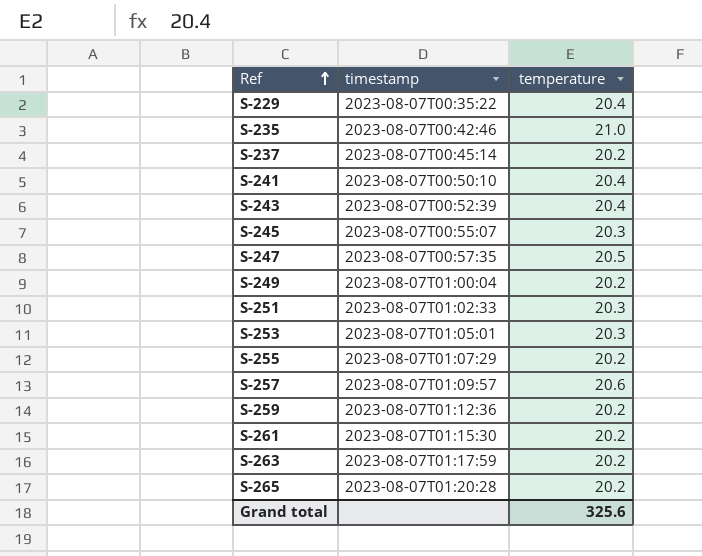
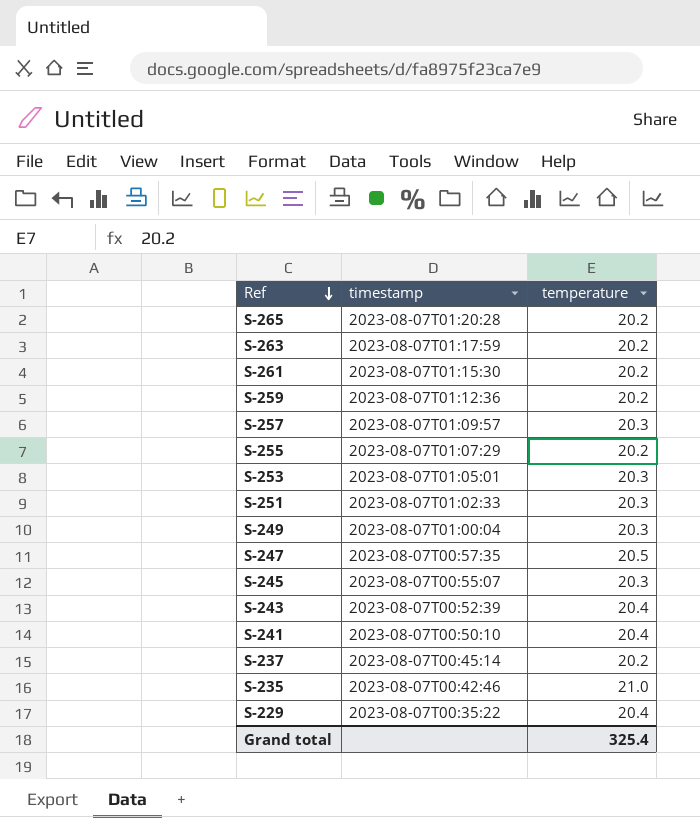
row order: Ref ascending -> Ref descending
S-257 | temperature: 20.6 -> 20.3
S-249 | temperature: 20.2 -> 20.3
Grand total | temperature: 325.6 -> 325.4

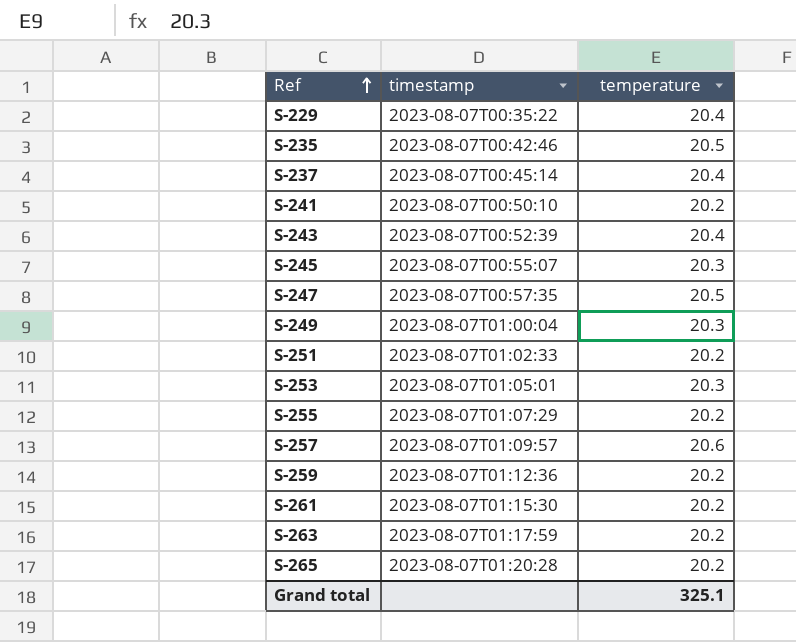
row order: Ref descending -> Ref ascending
S-235 | temperature: 21.0 -> 20.5
S-237 | temperature: 20.2 -> 20.4
S-241 | temperature: 20.4 -> 20.2
S-251 | temperature: 20.3 -> 20.2
S-257 | temperature: 20.3 -> 20.6
Grand total | temperature: 325.4 -> 325.1

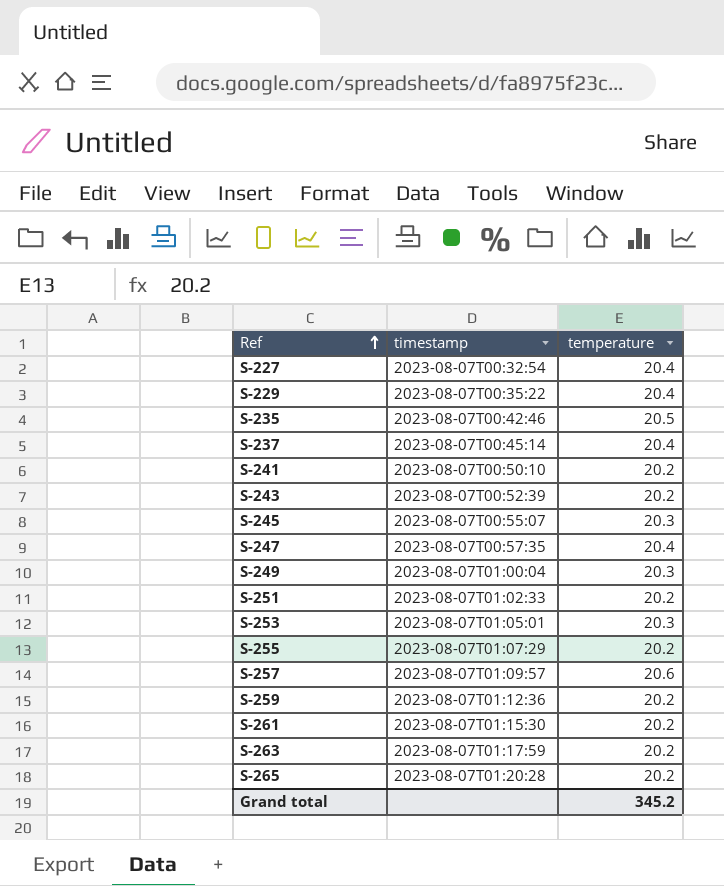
row S-227: none -> 2023-08-07T00:32:54 | 20.4
S-243 | temperature: 20.4 -> 20.2
S-247 | temperature: 20.5 -> 20.4
Grand total | temperature: 325.1 -> 345.2

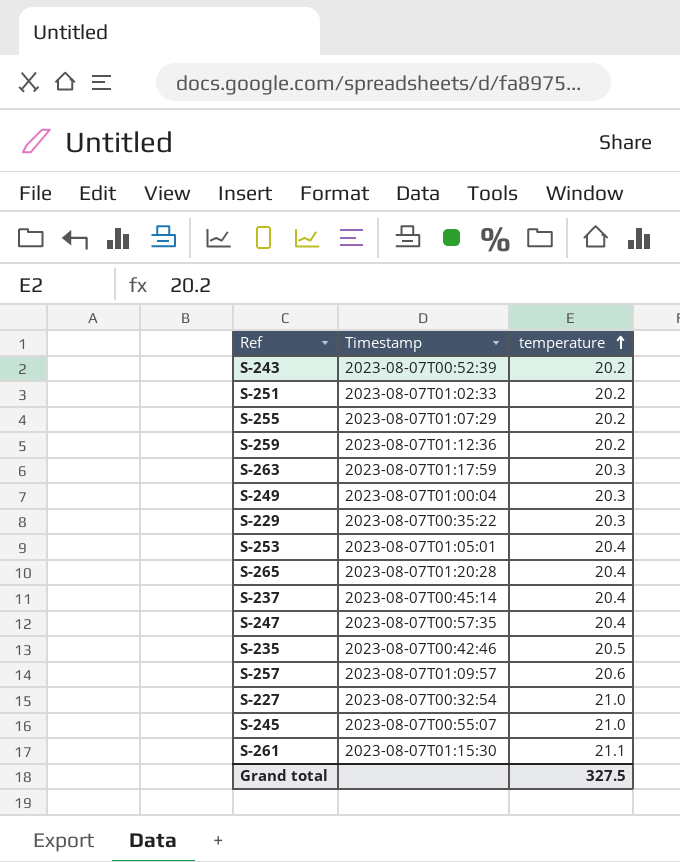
row order: Ref ascending -> temperature ascending
column name: timestamp -> Timestamp
row S-241: 2023-08-07T00:50:10 | 20.2 -> none
S-263 | temperature: 20.2 -> 20.3
S-229 | temperature: 20.4 -> 20.3
S-253 | temperature: 20.3 -> 20.4
S-265 | temperature: 20.2 -> 20.4
S-227 | temperature: 20.4 -> 21.0
S-245 | temperature: 20.3 -> 21.0
S-261 | temperature: 20.2 -> 21.1
Grand total | temperature: 345.2 -> 327.5

